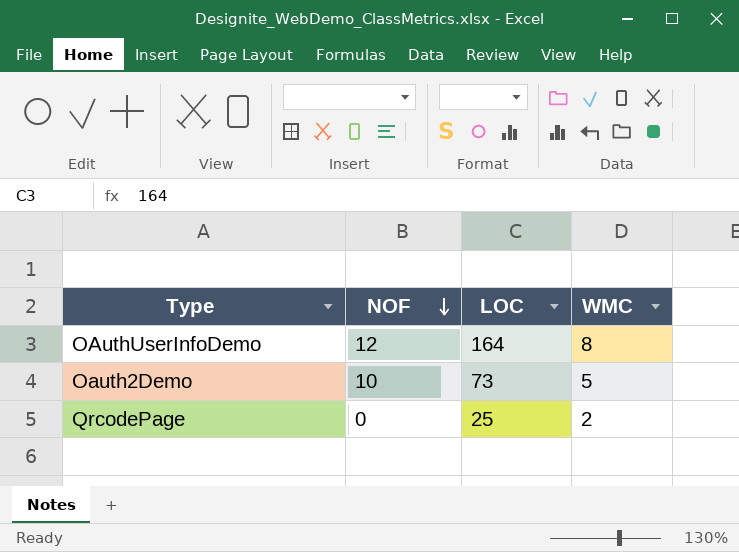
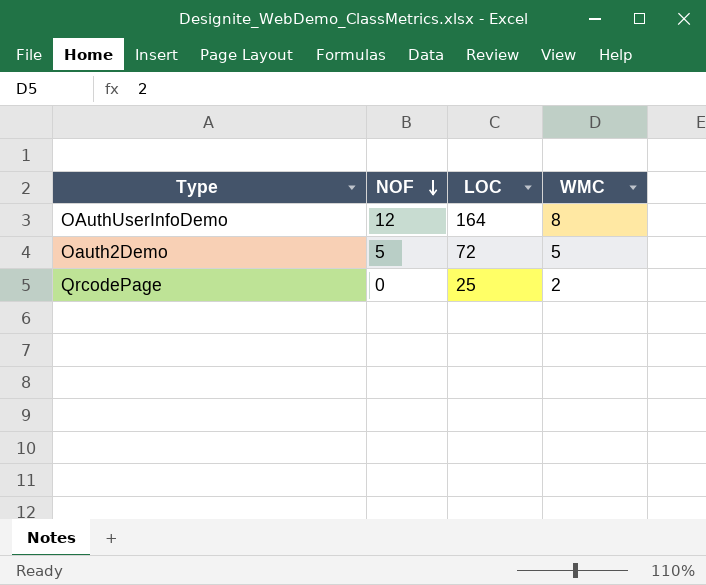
Oauth2Demo | NOF: 10 -> 5
Oauth2Demo | LOC: 73 -> 72

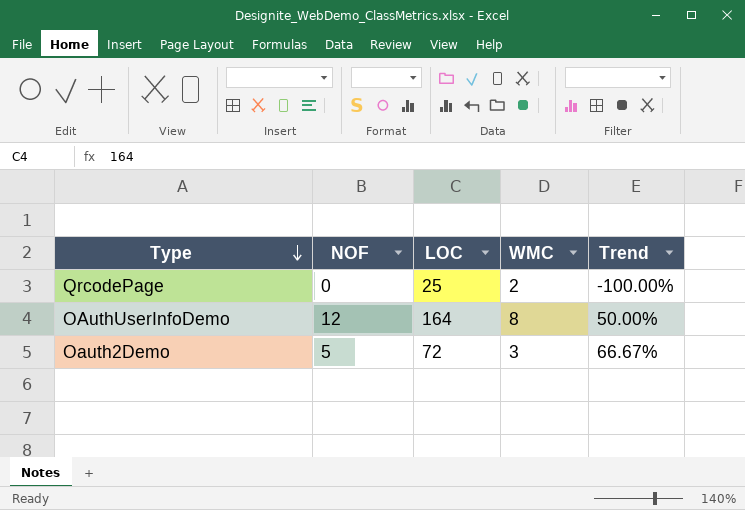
row order: NOF descending -> Type descending
column Trend | formula: none -> ([NOF] - [WMC]) / [WMC]
Oauth2Demo | WMC: 5 -> 3

